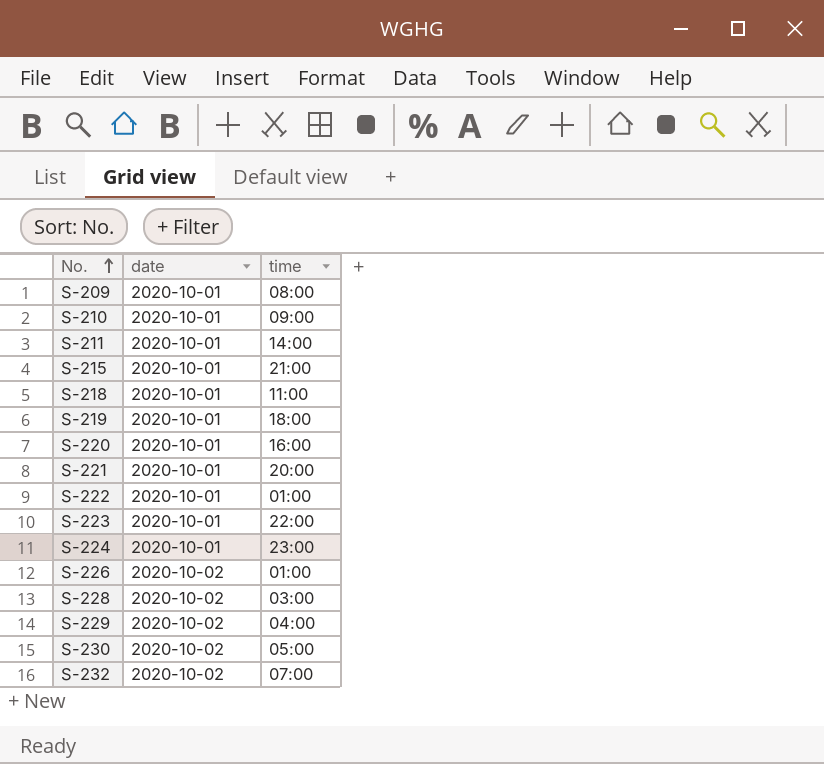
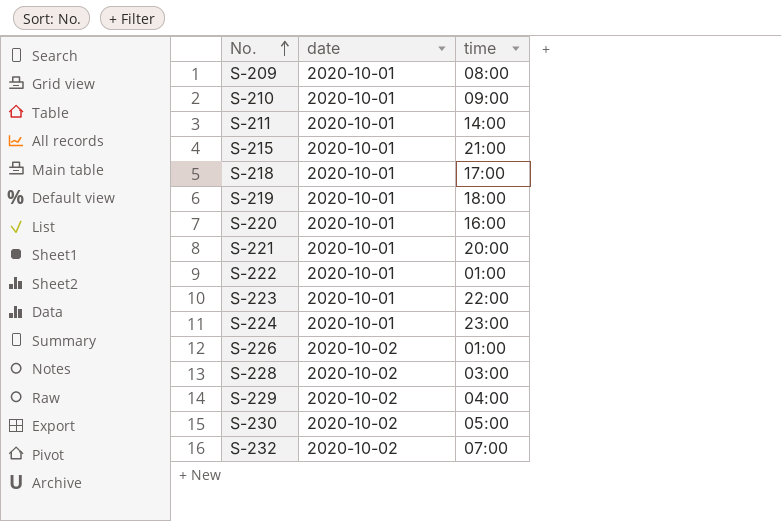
S-218 | time: 11:00 -> 17:00

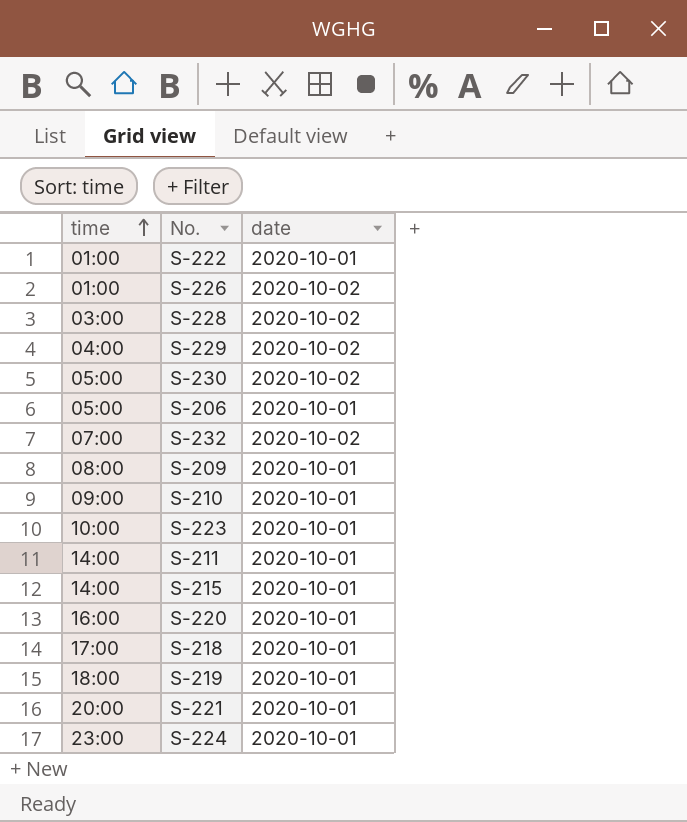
row order: No. ascending -> time ascending
column time | position: 3 -> 1
row S-206: none -> 05:00 | 2020-10-01
S-223 | time: 22:00 -> 10:00
S-215 | time: 21:00 -> 14:00

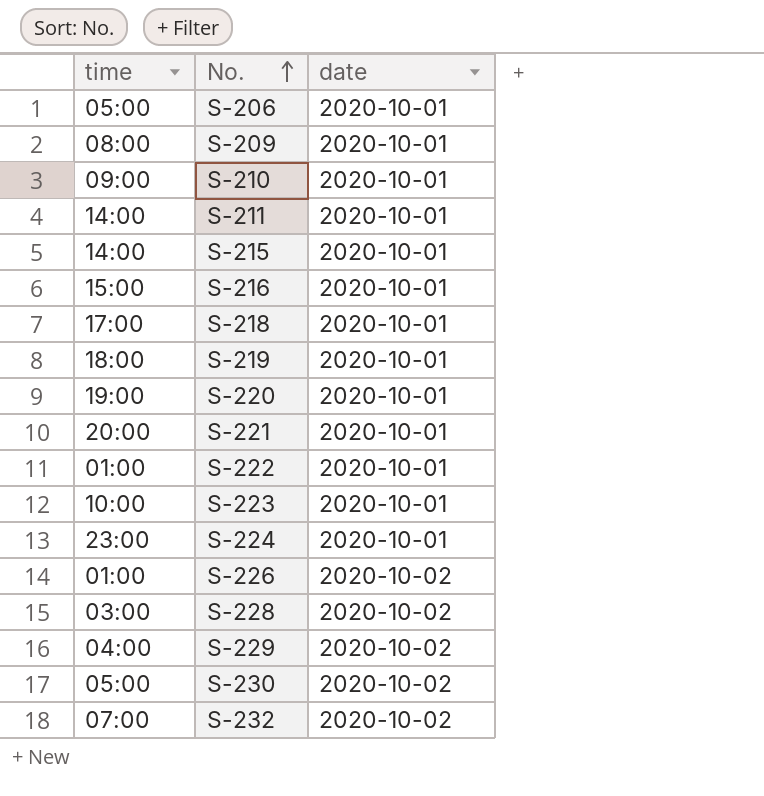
row order: time ascending -> No. ascending
row S-216: none -> 15:00 | 2020-10-01
S-220 | time: 16:00 -> 19:00

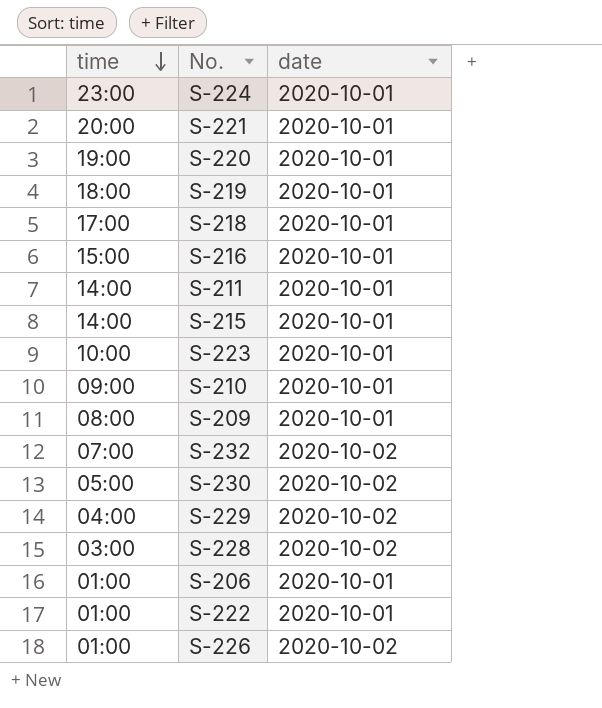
row order: No. ascending -> time descending
S-206 | time: 05:00 -> 01:00

